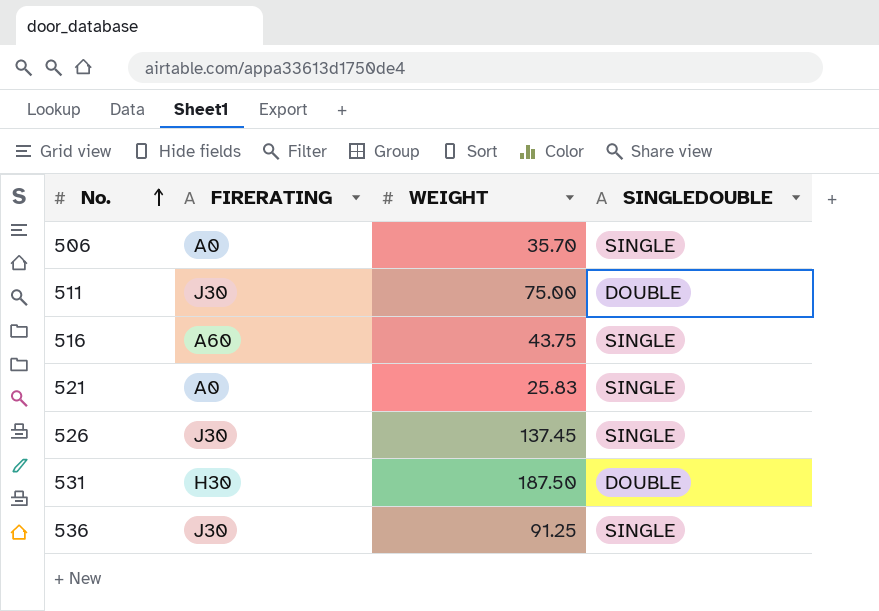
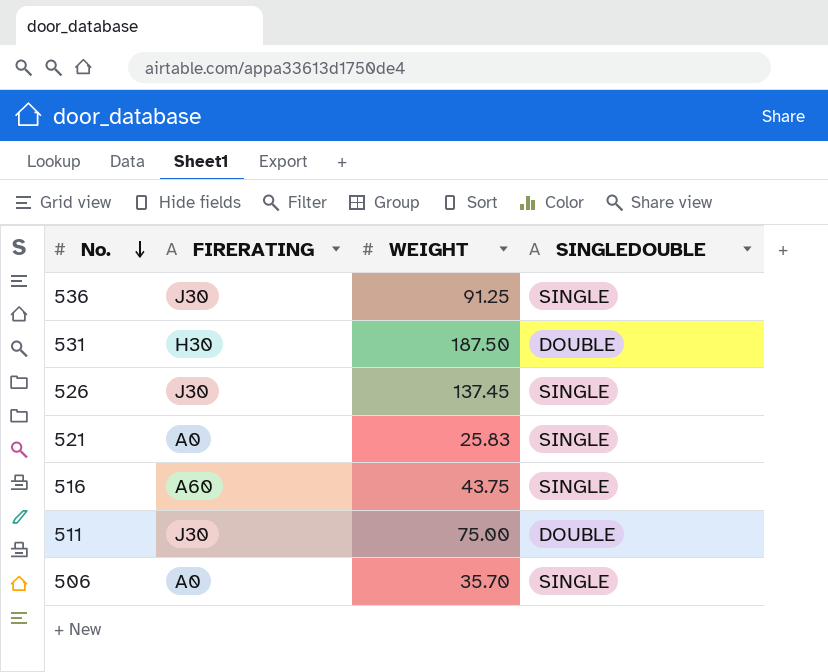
row order: No. ascending -> No. descending

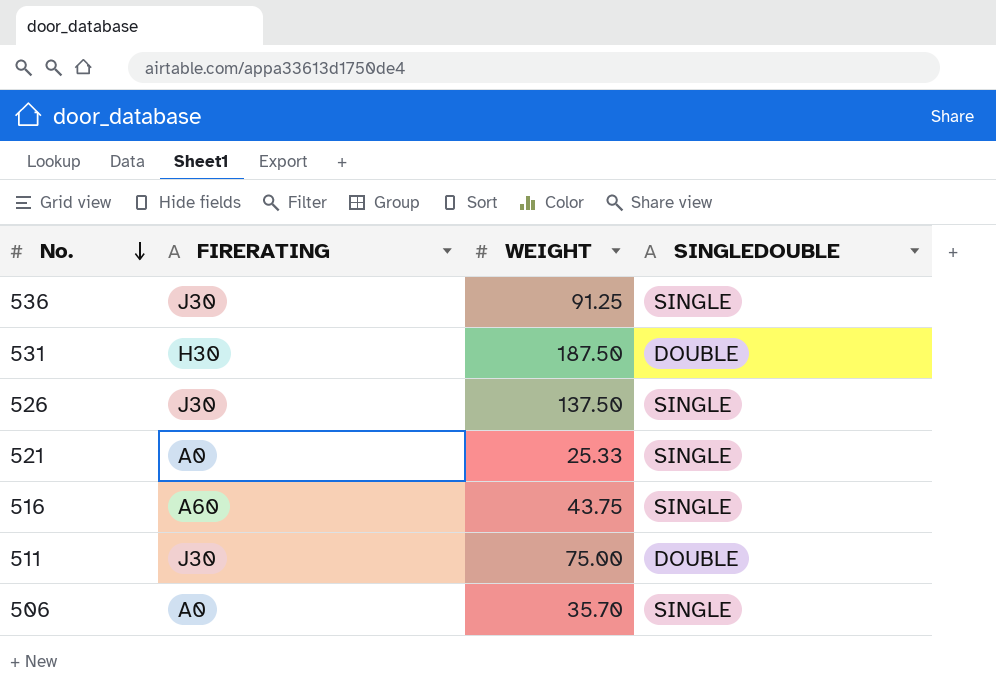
526 | WEIGHT: 137.45 -> 137.50
521 | WEIGHT: 25.83 -> 25.33

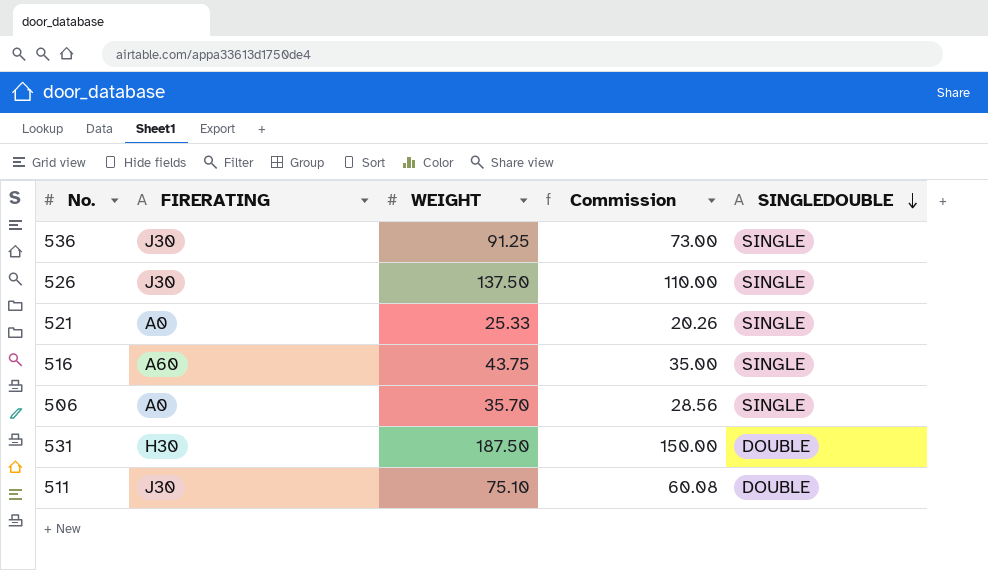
row order: No. descending -> SINGLEDOUBLE descending
column Commission | formula: none -> [WEIGHT] * 0.8
511 | WEIGHT: 75.00 -> 75.10

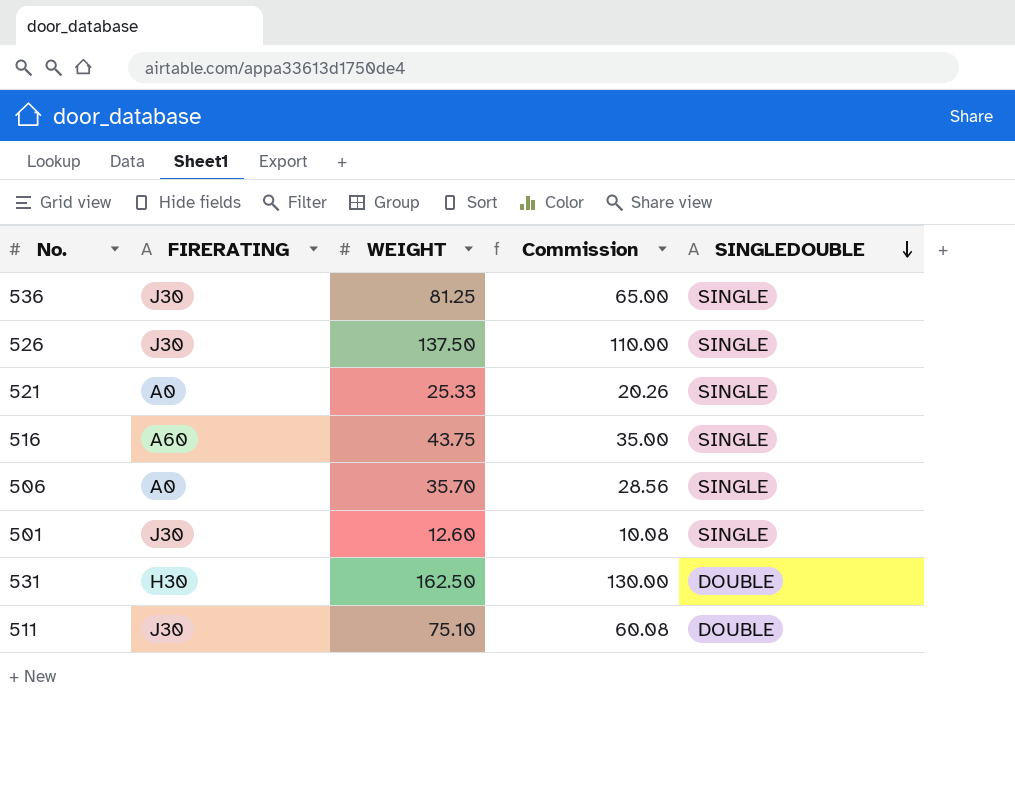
536 | WEIGHT: 91.25 -> 81.25
536 | Commission: 73.00 -> 65.00
row 501: none -> J30 | 12.60 | 10.08 | SINGLE
531 | WEIGHT: 187.50 -> 162.50
531 | Commission: 150.00 -> 130.00

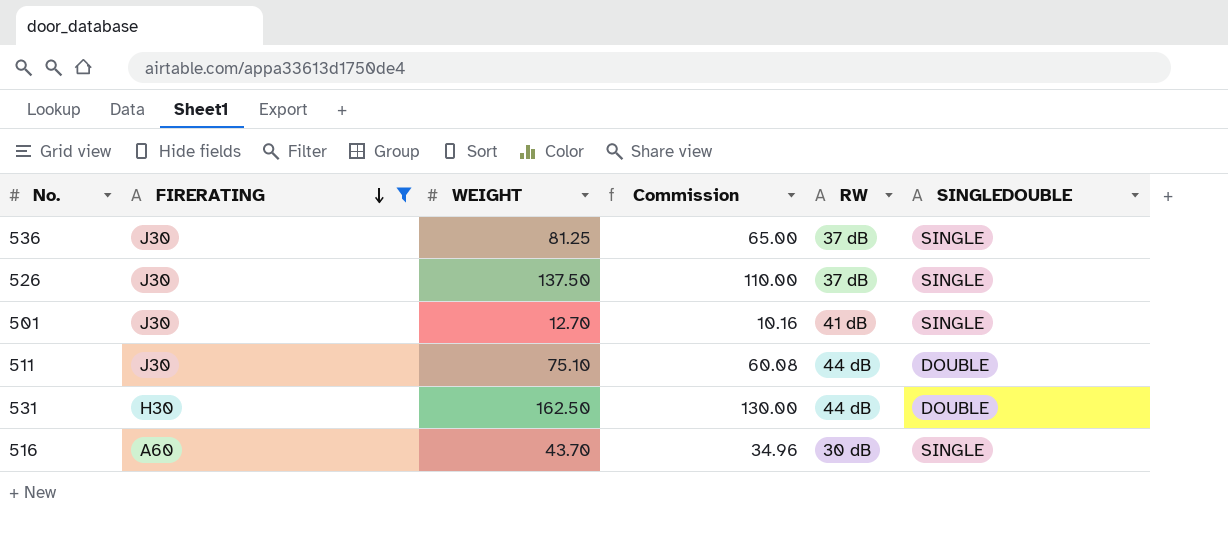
filter: none -> FIRERATING != A0
row order: SINGLEDOUBLE descending -> FIRERATING descending
column RW | position: none -> 5
501 | WEIGHT: 12.60 -> 12.70
501 | Commission: 10.08 -> 10.16
516 | WEIGHT: 43.75 -> 43.70
516 | Commission: 35.00 -> 34.96

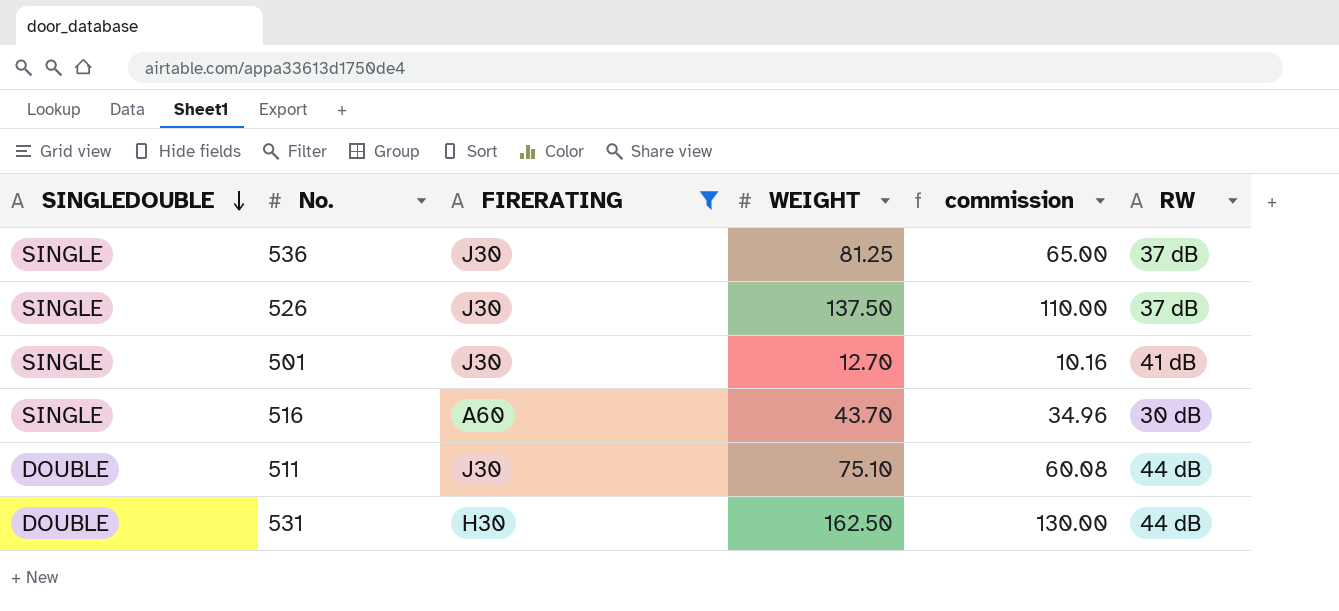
row order: FIRERATING descending -> SINGLEDOUBLE descending
column SINGLEDOUBLE | position: 6 -> 1
column name: Commission -> commission

